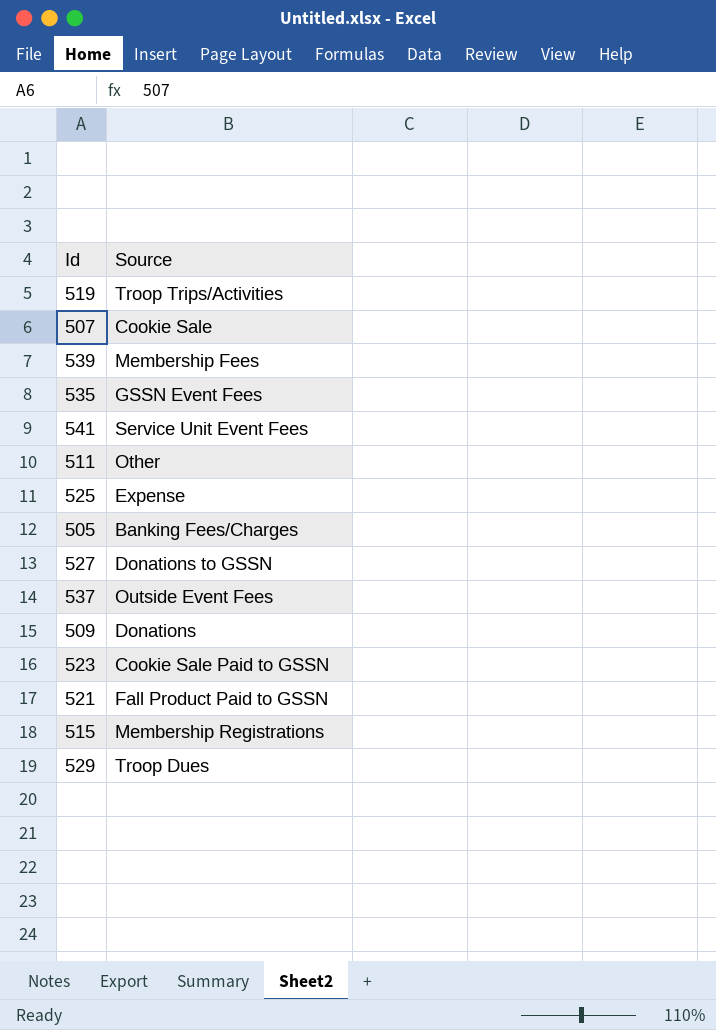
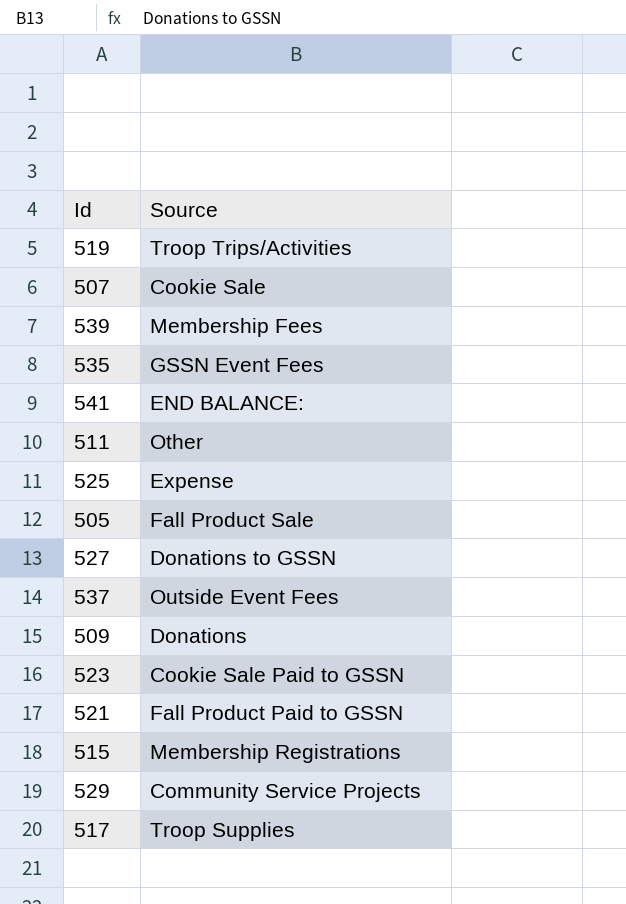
541 | Source: Service Unit Event Fees -> END BALANCE:
505 | Source: Banking Fees/Charges -> Fall Product Sale
529 | Source: Troop Dues -> Community Service Projects
row 517: none -> Troop Supplies

